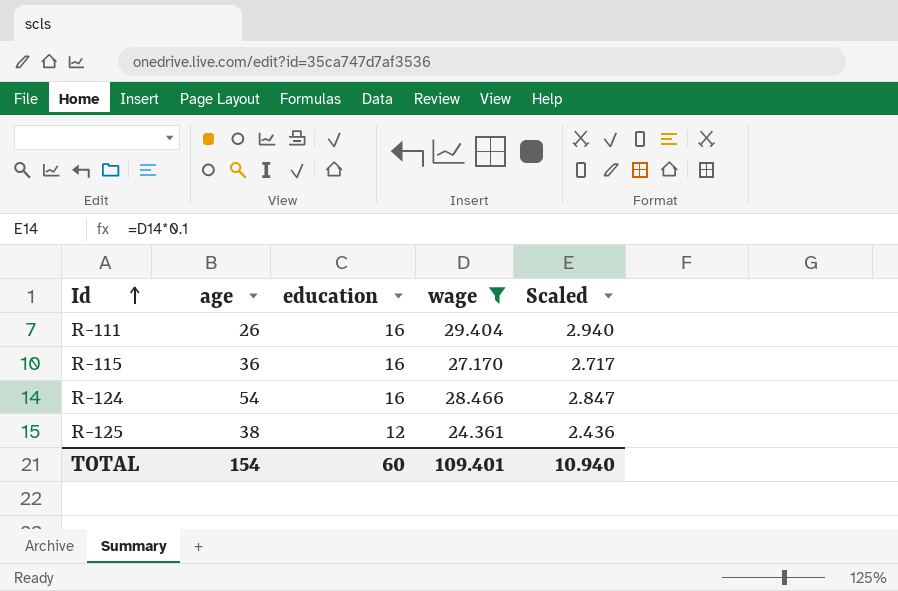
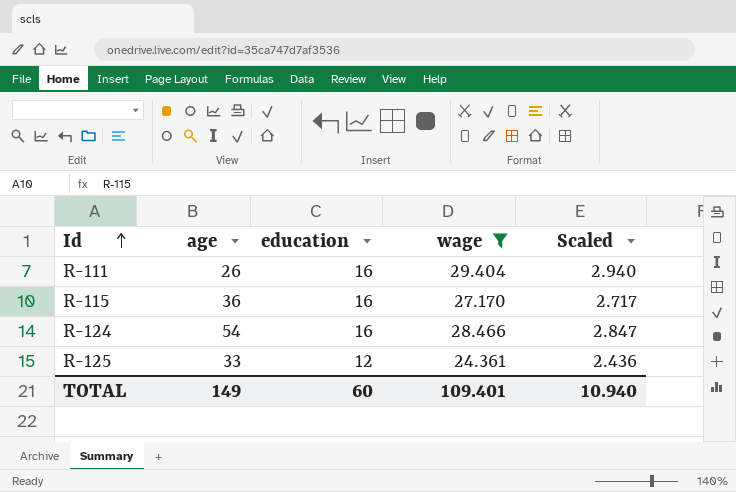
R-125 | age: 38 -> 33
TOTAL | age: 154 -> 149

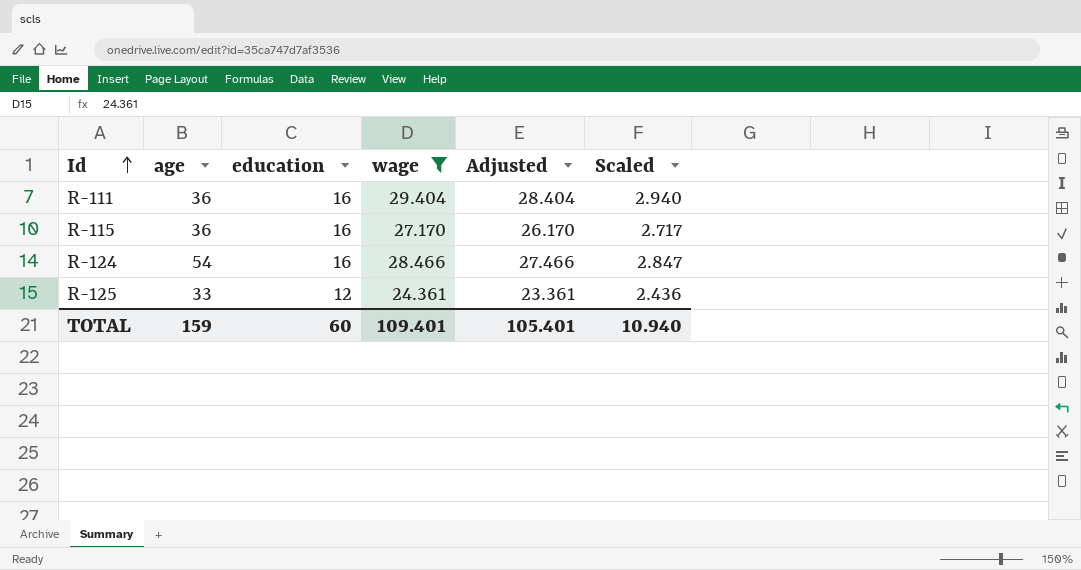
column Adjusted | formula: none -> [wage] - 1
R-111 | age: 26 -> 36
TOTAL | age: 149 -> 159

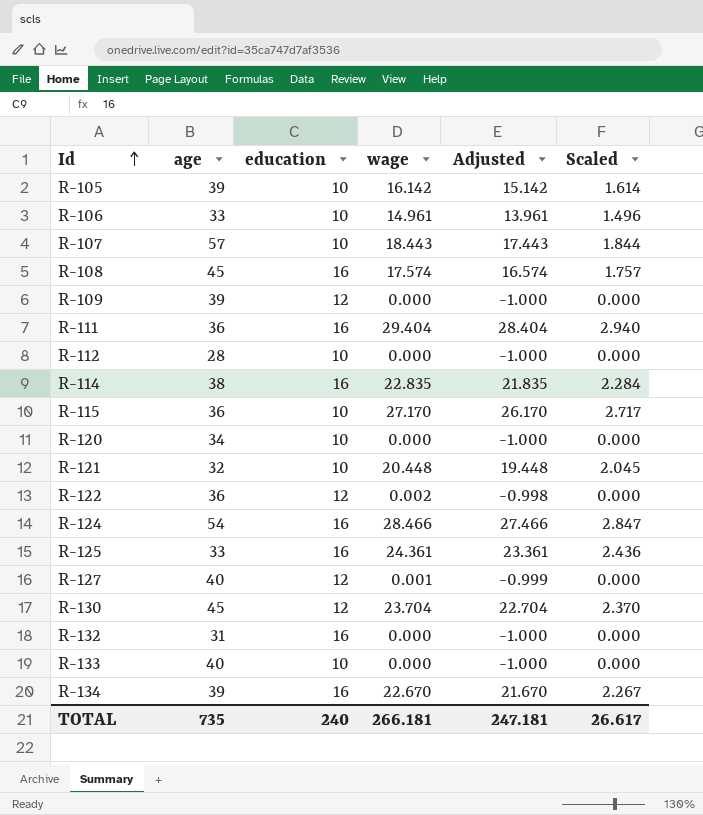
filter: wage >= 24.361 -> none
R-115 | education: 16 -> 10
R-125 | education: 12 -> 16
TOTAL | age: 159 -> 735
TOTAL | education: 60 -> 240
TOTAL | wage: 109.401 -> 266.181
TOTAL | Adjusted: 105.401 -> 247.181
TOTAL | Scaled: 10.940 -> 26.617

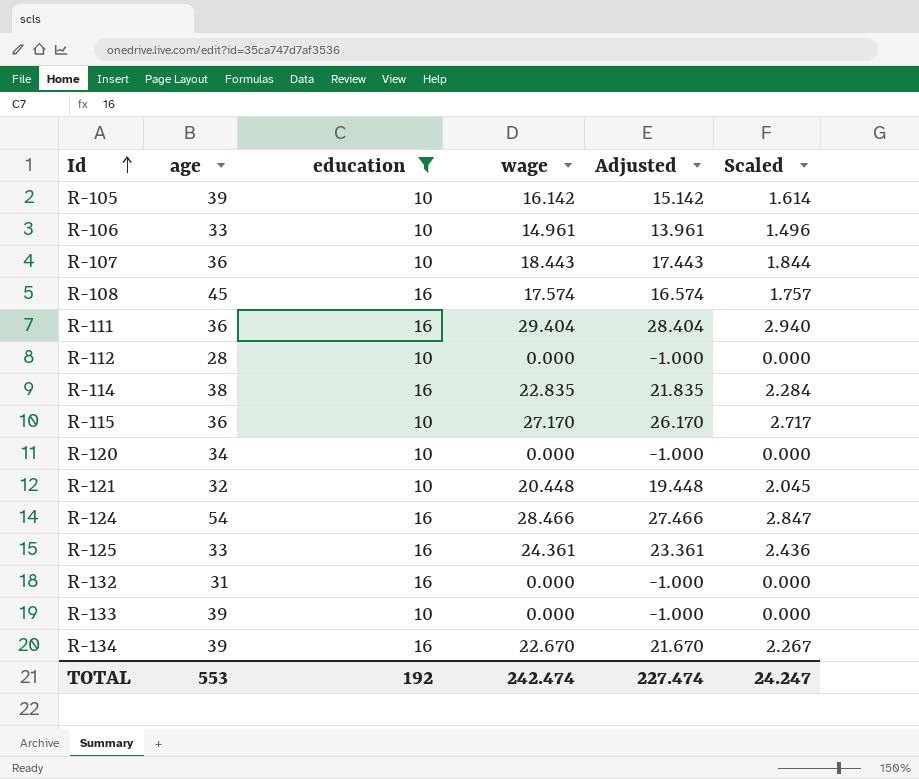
filter: none -> education != 12
R-107 | age: 57 -> 36
R-133 | age: 40 -> 39
TOTAL | age: 735 -> 553
TOTAL | education: 240 -> 192
TOTAL | wage: 266.181 -> 242.474
TOTAL | Adjusted: 247.181 -> 227.474
TOTAL | Scaled: 26.617 -> 24.247

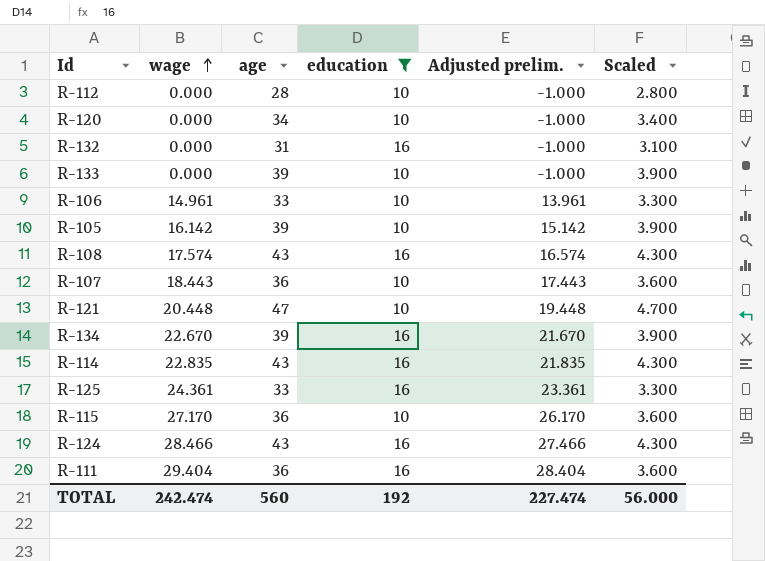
row order: Id ascending -> wage ascending
column wage | position: 4 -> 2
column name: Adjusted -> Adjusted prelim.
column Scaled | formula: [wage] * 0.1 -> [age] * 0.1
R-108 | age: 45 -> 43
R-121 | age: 32 -> 47
R-114 | age: 38 -> 43
R-124 | age: 54 -> 43
TOTAL | age: 553 -> 560
TOTAL | Scaled: 24.247 -> 56.000

